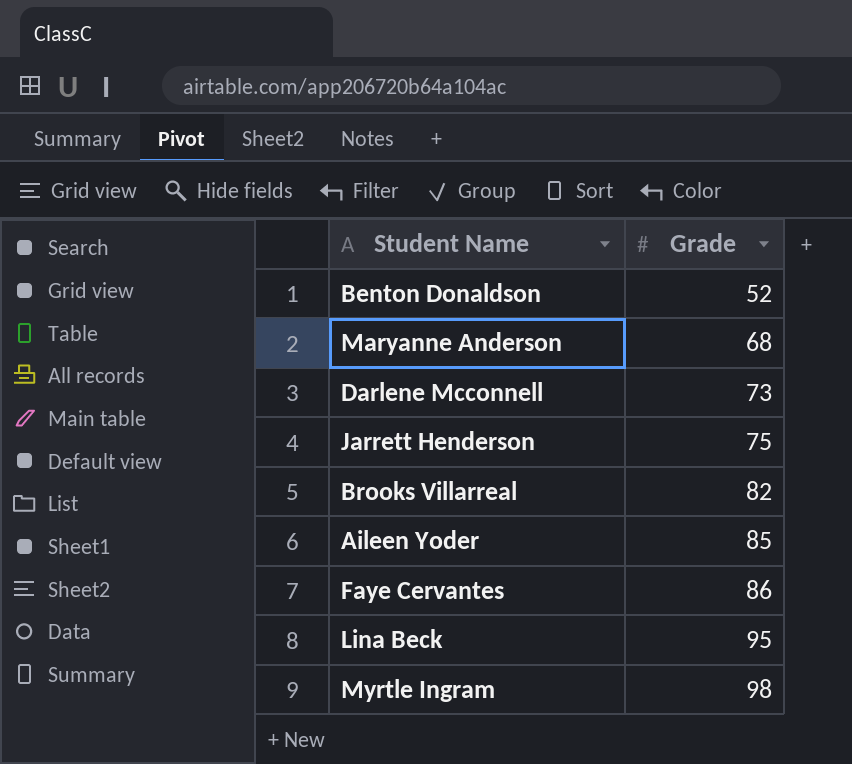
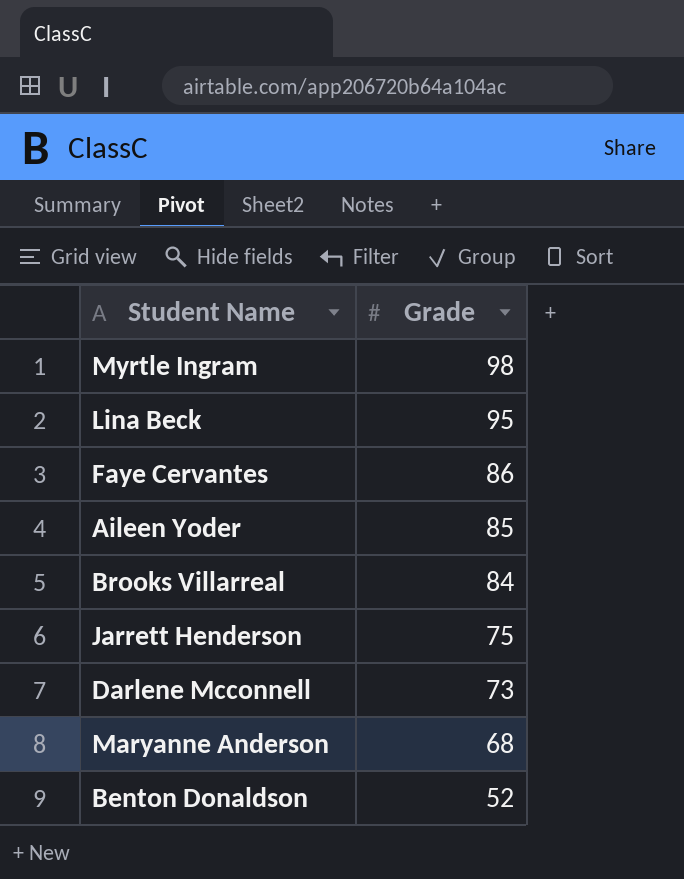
row order: Grade ascending -> Grade descending
Brooks Villarreal | Grade: 82 -> 84

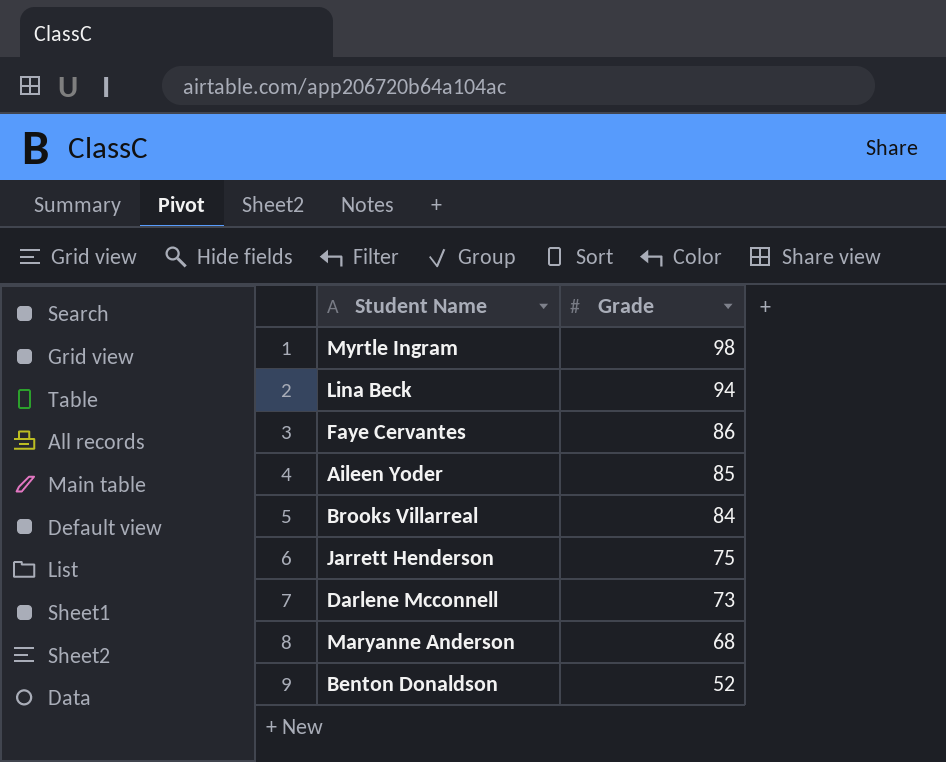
Lina Beck | Grade: 95 -> 94

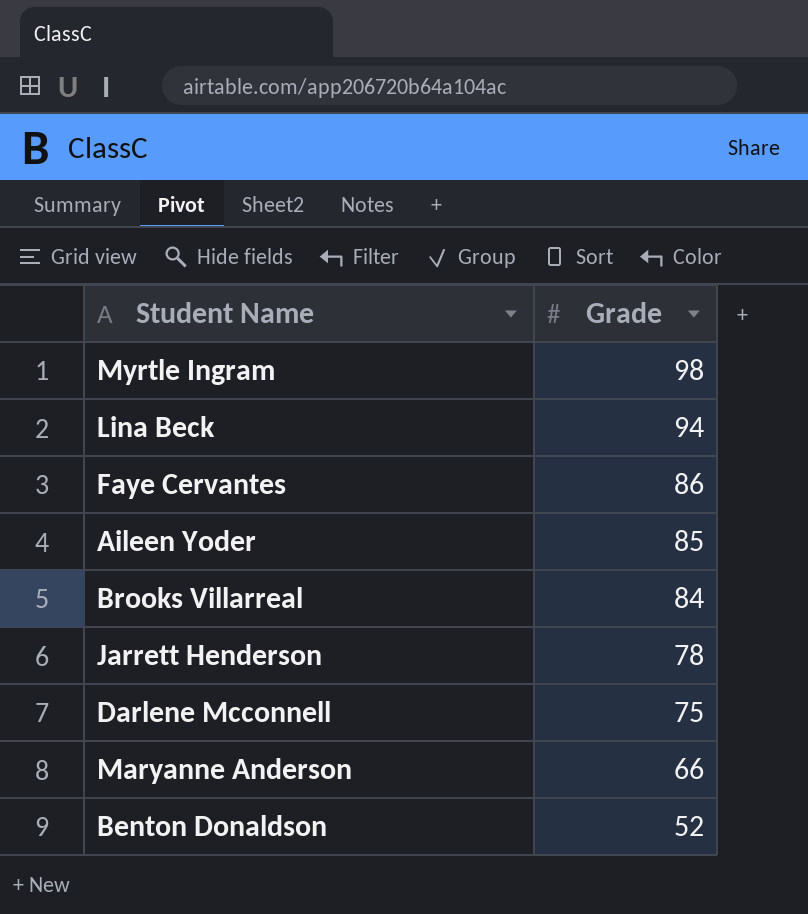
Jarrett Henderson | Grade: 75 -> 78
Darlene Mcconnell | Grade: 73 -> 75
Maryanne Anderson | Grade: 68 -> 66

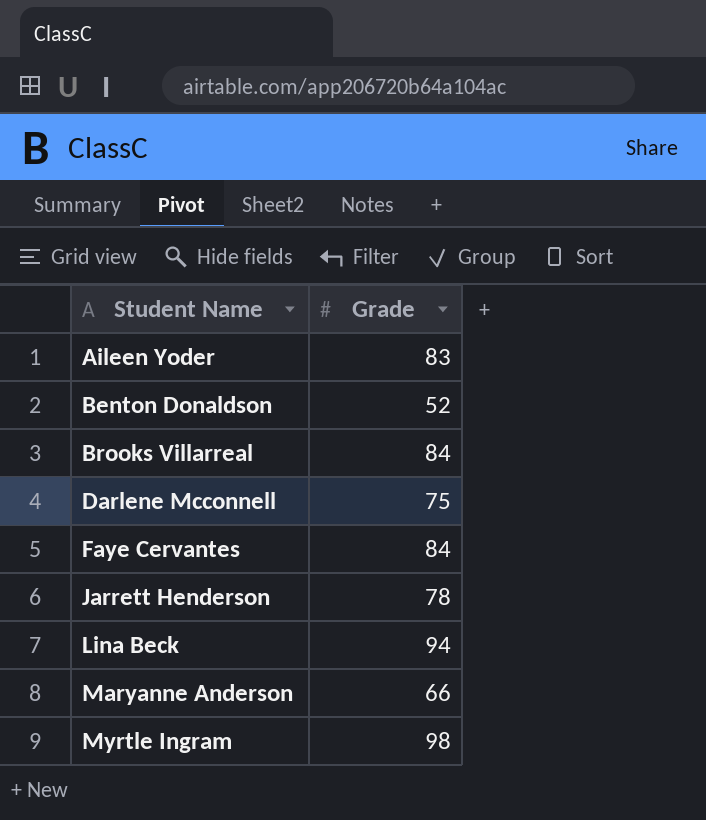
row order: Grade descending -> Student Name ascending
Aileen Yoder | Grade: 85 -> 83
Faye Cervantes | Grade: 86 -> 84

